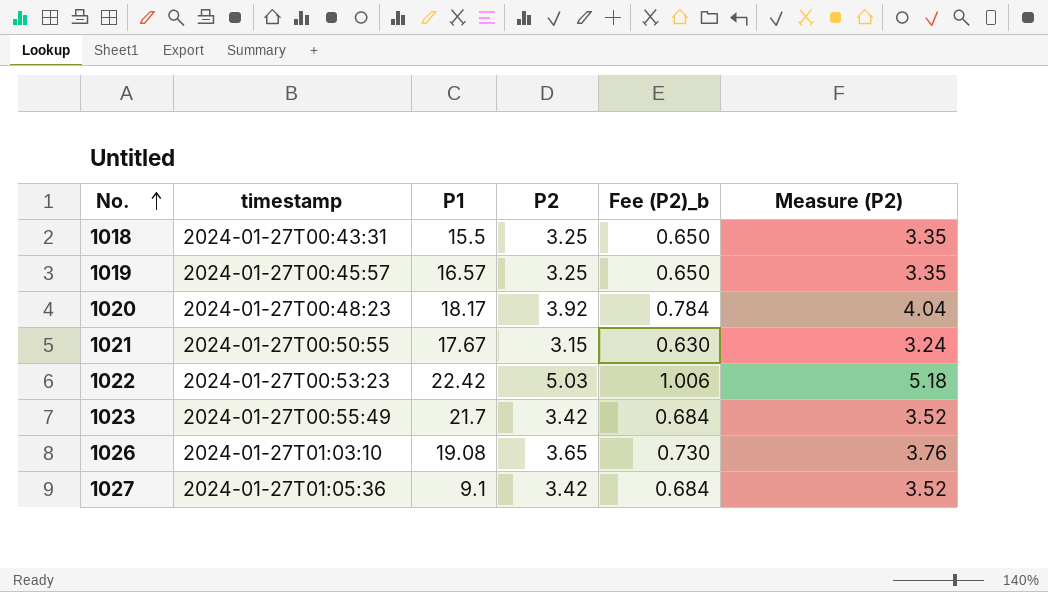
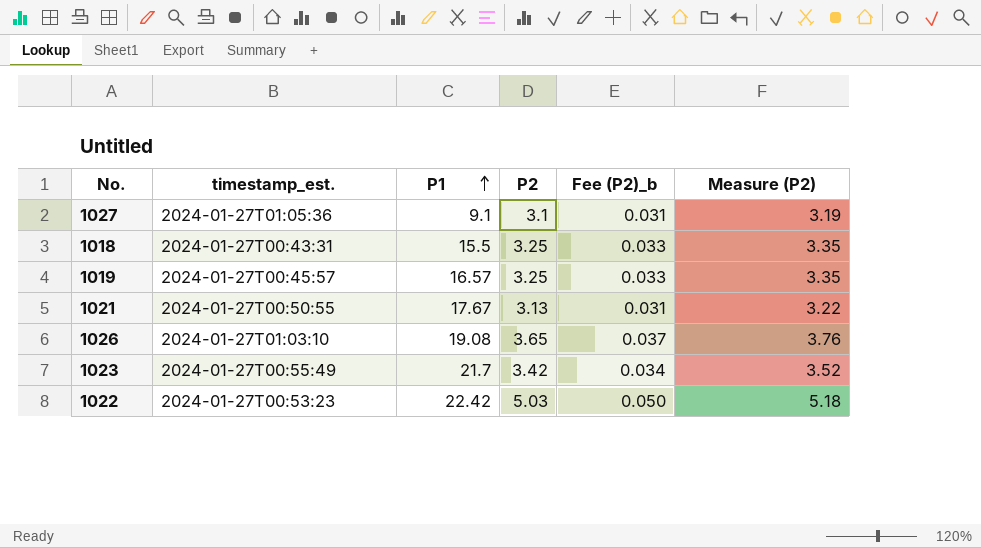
row order: No. ascending -> P1 ascending
column name: timestamp -> timestamp_est.
column Fee (P2)_b | formula: [P2] * 0.2 -> [P2] * 0.01
row 1020: 2024-01-27T00:48:23 | 18.17 | 3.92 | 0.784 | 4.04 -> none
1027 | P2: 3.42 -> 3.1
1027 | Measure (P2): 3.52 -> 3.19
1021 | P2: 3.15 -> 3.13
1021 | Measure (P2): 3.24 -> 3.22

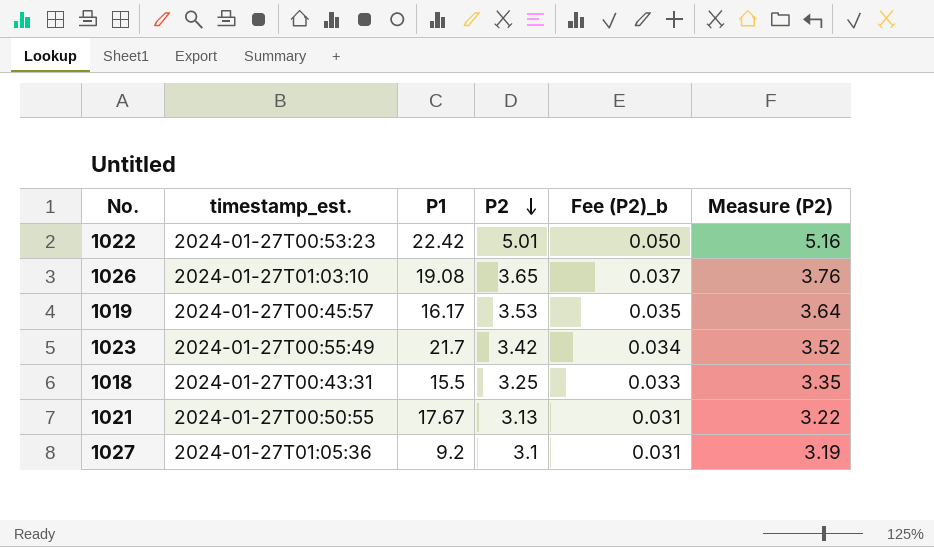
row order: P1 ascending -> P2 descending
1022 | P2: 5.03 -> 5.01
1022 | Measure (P2): 5.18 -> 5.16
1019 | P1: 16.57 -> 16.17
1019 | P2: 3.25 -> 3.53
1019 | Fee (P2)_b: 0.033 -> 0.035
1019 | Measure (P2): 3.35 -> 3.64
1027 | P1: 9.1 -> 9.2

